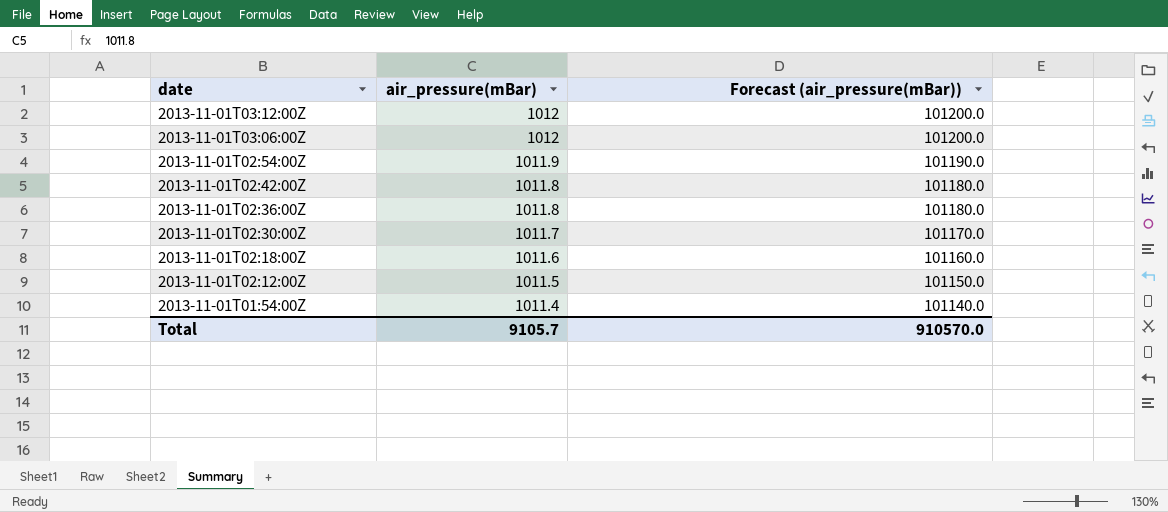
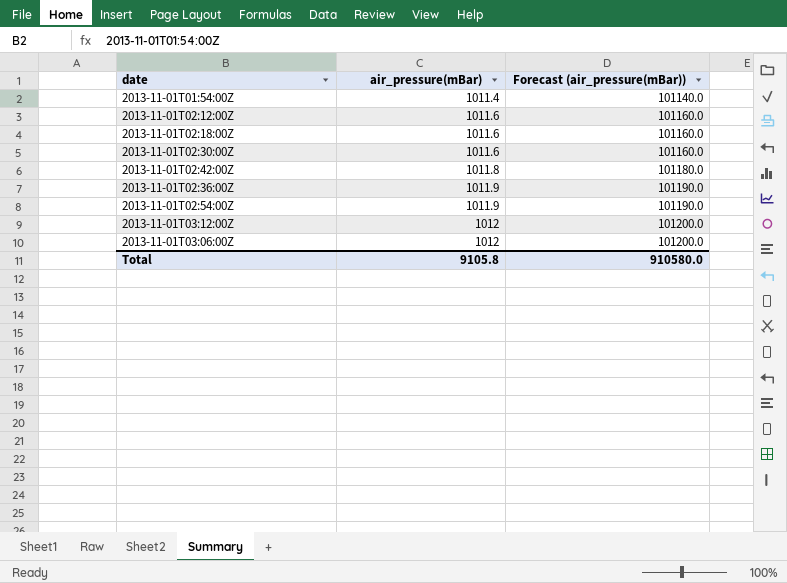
row order: date descending -> air_pressure(mBar) ascending
2013-11-01T02:12:00Z | air_pressure(mBar): 1011.5 -> 1011.6
2013-11-01T02:12:00Z | Forecast (air_pressure(mBar)): 101150.0 -> 101160.0
2013-11-01T02:30:00Z | air_pressure(mBar): 1011.7 -> 1011.6
2013-11-01T02:30:00Z | Forecast (air_pressure(mBar)): 101170.0 -> 101160.0
2013-11-01T02:36:00Z | air_pressure(mBar): 1011.8 -> 1011.9
2013-11-01T02:36:00Z | Forecast (air_pressure(mBar)): 101180.0 -> 101190.0
Total | air_pressure(mBar): 9105.7 -> 9105.8
Total | Forecast (air_pressure(mBar)): 910570.0 -> 910580.0

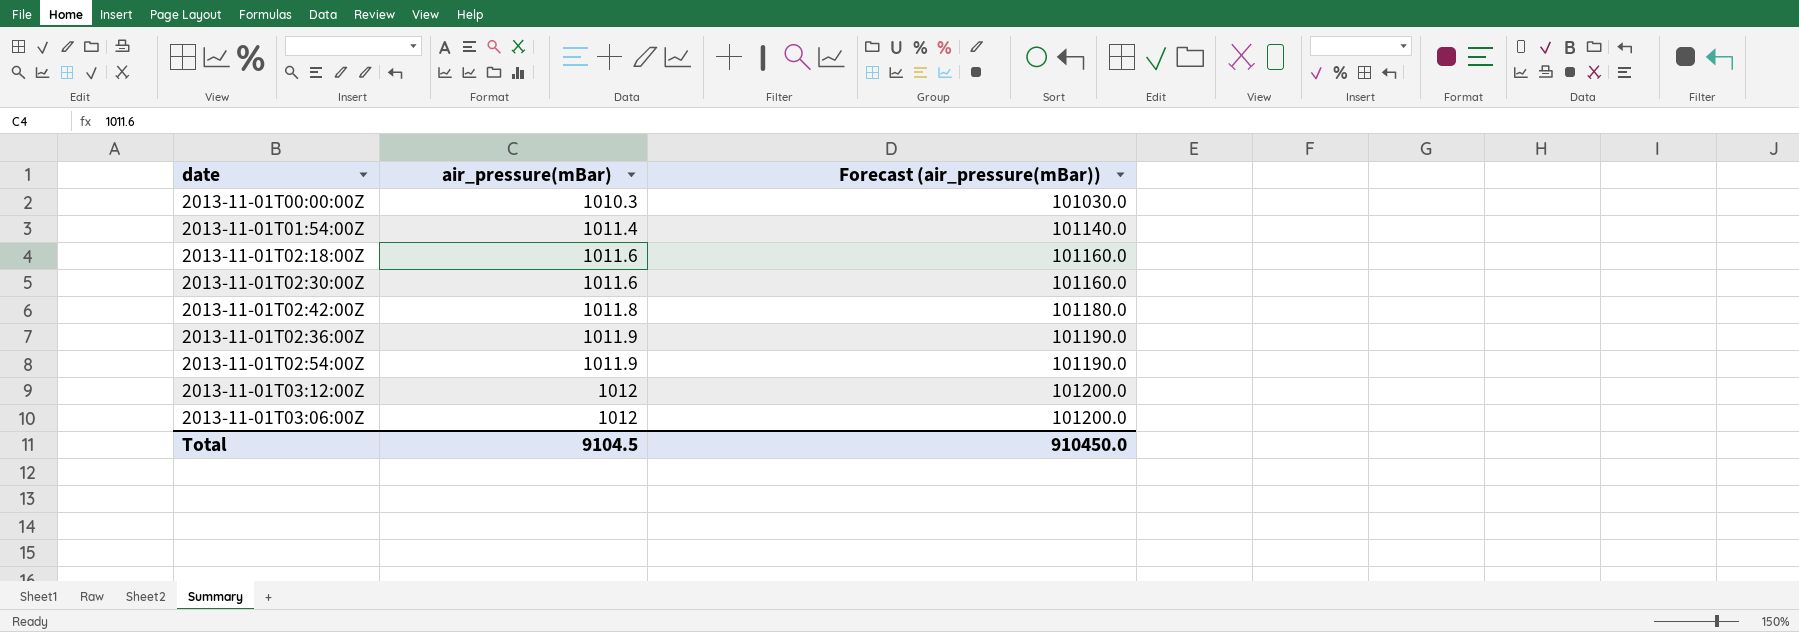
row 2013-11-01T02:12:00Z: 1011.6 | 101160.0 -> none
row 2013-11-01T00:00:00Z: none -> 1010.3 | 101030.0
Total | air_pressure(mBar): 9105.8 -> 9104.5
Total | Forecast (air_pressure(mBar)): 910580.0 -> 910450.0

